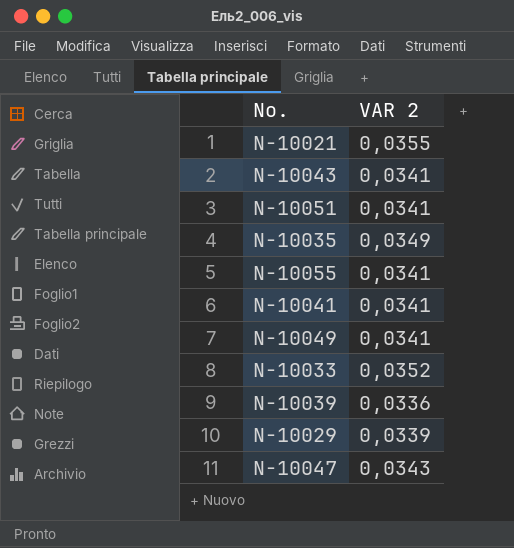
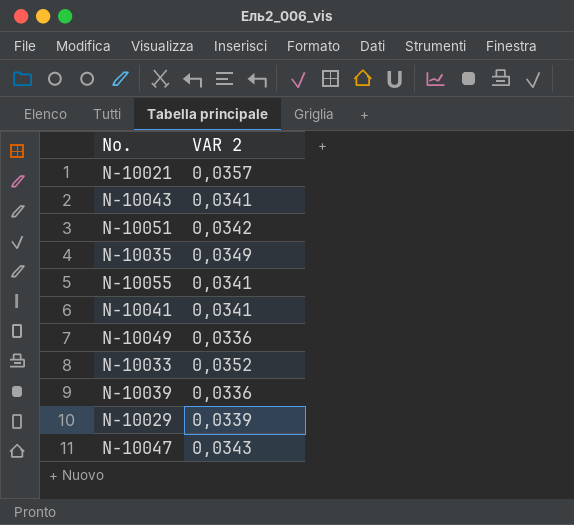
N-10021 | VAR 2: 0,0355 -> 0,0357
N-10051 | VAR 2: 0,0341 -> 0,0342
N-10049 | VAR 2: 0,0341 -> 0,0336

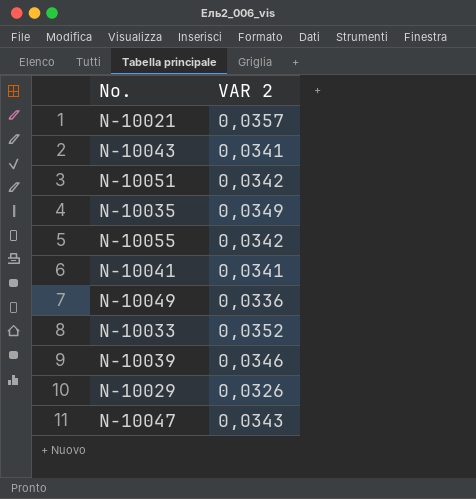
N-10055 | VAR 2: 0,0341 -> 0,0342
N-10039 | VAR 2: 0,0336 -> 0,0346
N-10029 | VAR 2: 0,0339 -> 0,0326

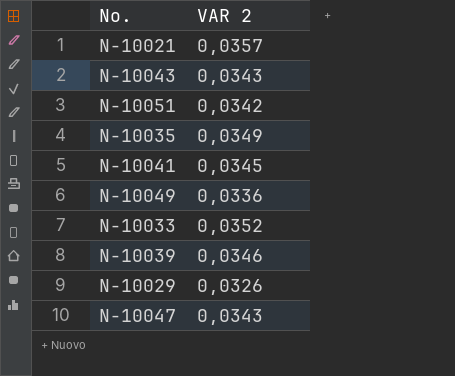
row N-10055: 0,0342 -> none
N-10043 | VAR 2: 0,0341 -> 0,0343
N-10041 | VAR 2: 0,0341 -> 0,0345

